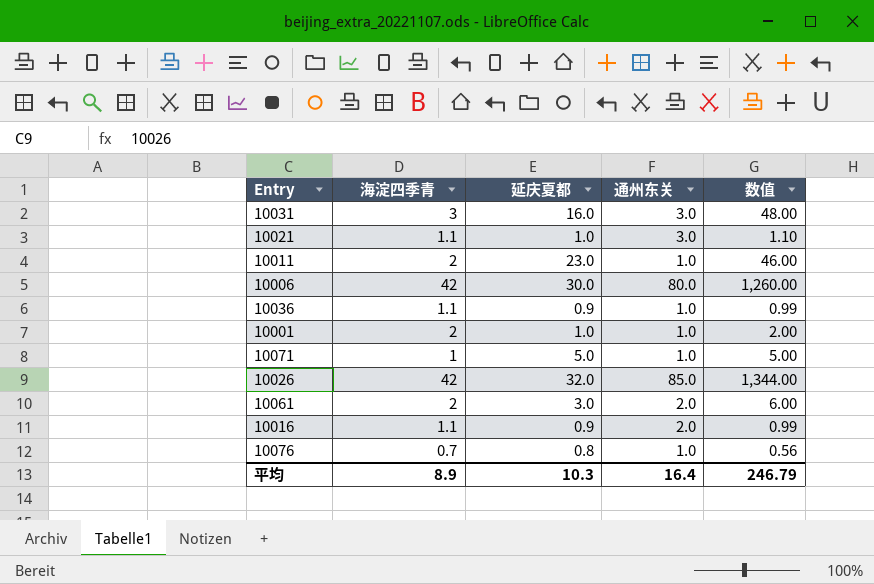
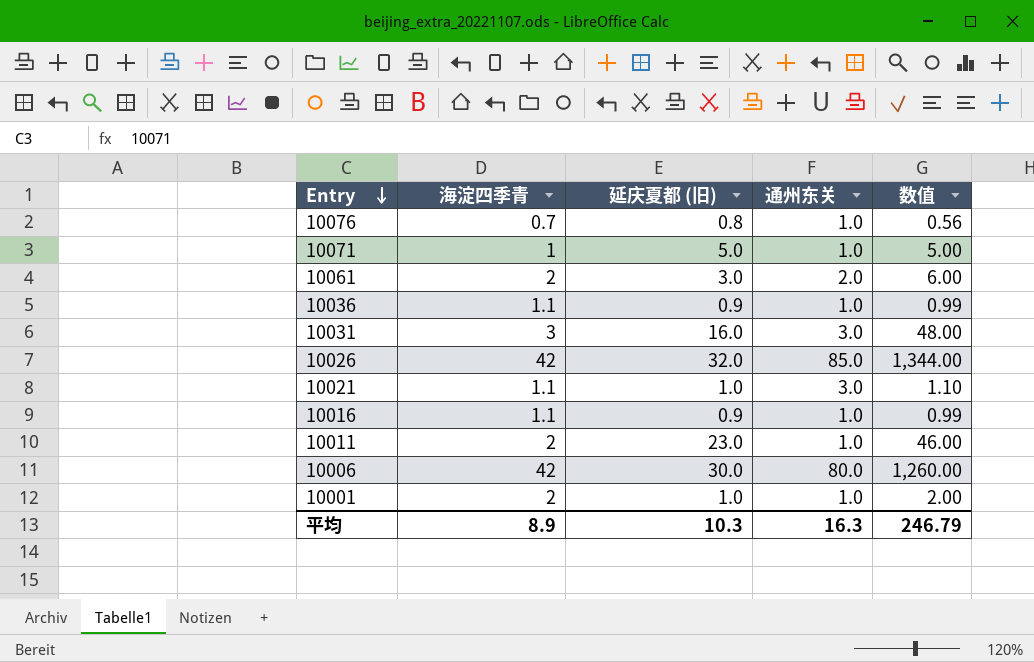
row order: none -> Entry descending
column name: 延庆夏都 -> 延庆夏都 (旧)
10016 | 通州东关: 2.0 -> 1.0
平均 | 通州东关: 16.4 -> 16.3

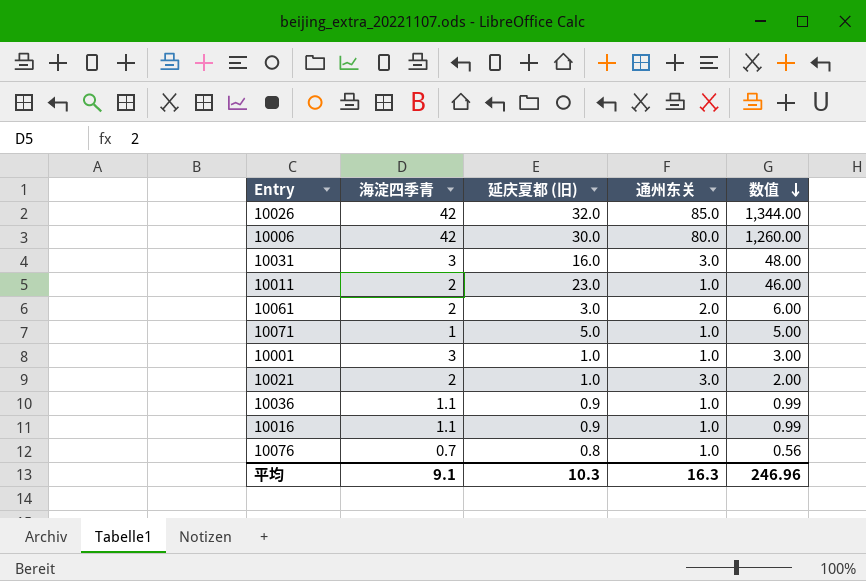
row order: Entry descending -> 数值 descending
10001 | 海淀四季青: 2 -> 3
10001 | 数值: 2.00 -> 3.00
10021 | 海淀四季青: 1.1 -> 2
10021 | 数值: 1.10 -> 2.00
平均 | 海淀四季青: 8.9 -> 9.1
平均 | 数值: 246.79 -> 246.96

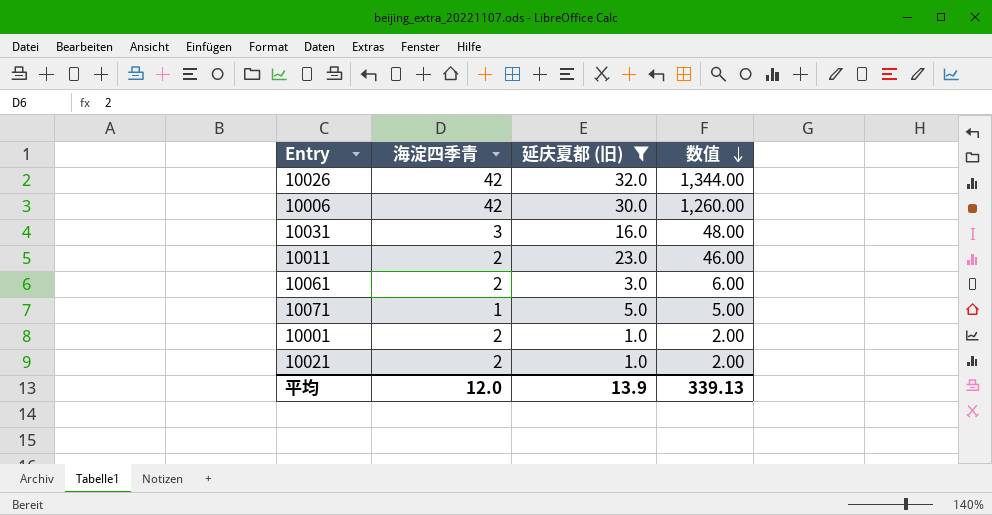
filter: none -> 延庆夏都 (旧) >= 1.0
column 通州东关 | position: 4 -> none
10001 | 海淀四季青: 3 -> 2
10001 | 数值: 3.00 -> 2.00
平均 | 海淀四季青: 9.1 -> 12.0
平均 | 延庆夏都 (旧): 10.3 -> 13.9
平均 | 数值: 246.96 -> 339.13

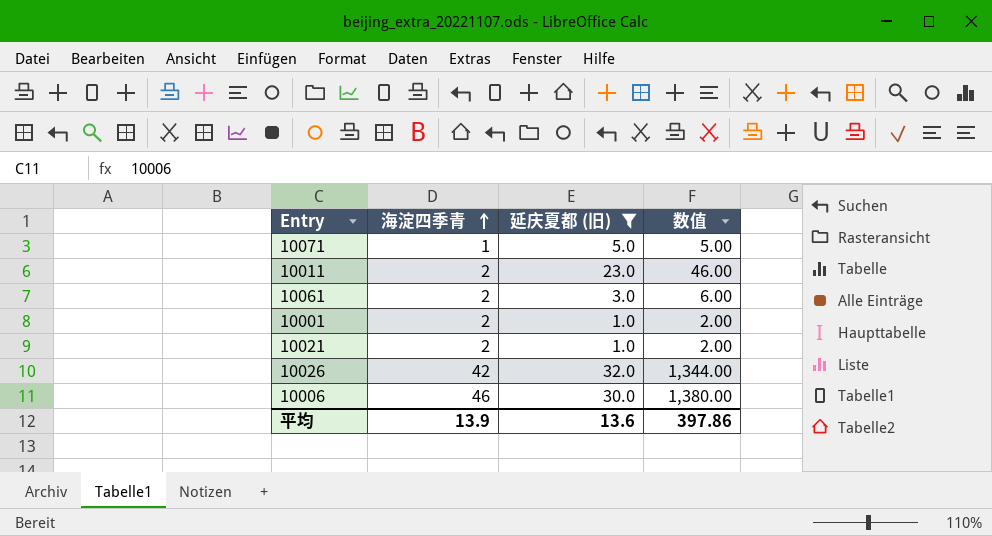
row order: 数值 descending -> 海淀四季青 ascending
row 10031: 3 | 16.0 | 48.00 -> none
10006 | 海淀四季青: 42 -> 46
10006 | 数值: 1,260.00 -> 1,380.00
平均 | 海淀四季青: 12.0 -> 13.9
平均 | 延庆夏都 (旧): 13.9 -> 13.6
平均 | 数值: 339.13 -> 397.86

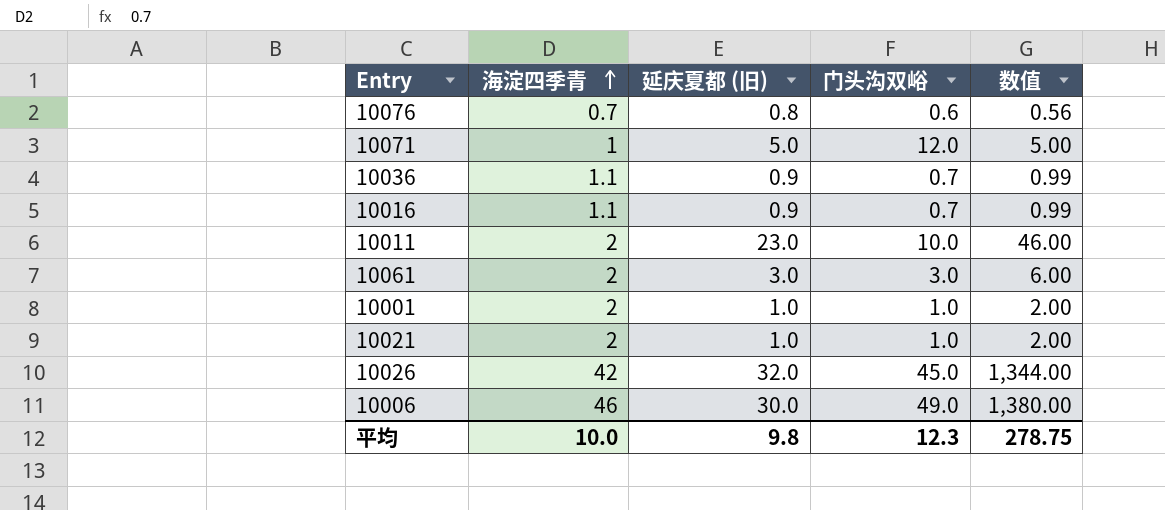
filter: 延庆夏都 (旧) >= 1.0 -> none
column 门头沟双峪 | position: none -> 4
平均 | 海淀四季青: 13.9 -> 10.0
平均 | 延庆夏都 (旧): 13.6 -> 9.8
平均 | 数值: 397.86 -> 278.75

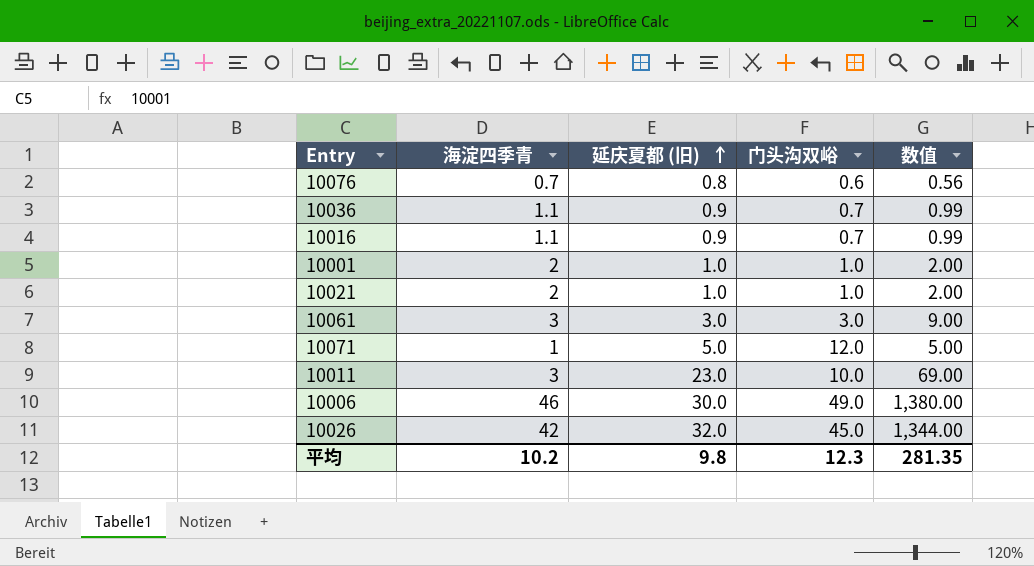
row order: 海淀四季青 ascending -> 延庆夏都 (旧) ascending
10061 | 海淀四季青: 2 -> 3
10061 | 数值: 6.00 -> 9.00
10011 | 海淀四季青: 2 -> 3
10011 | 数值: 46.00 -> 69.00
平均 | 海淀四季青: 10.0 -> 10.2
平均 | 数值: 278.75 -> 281.35

